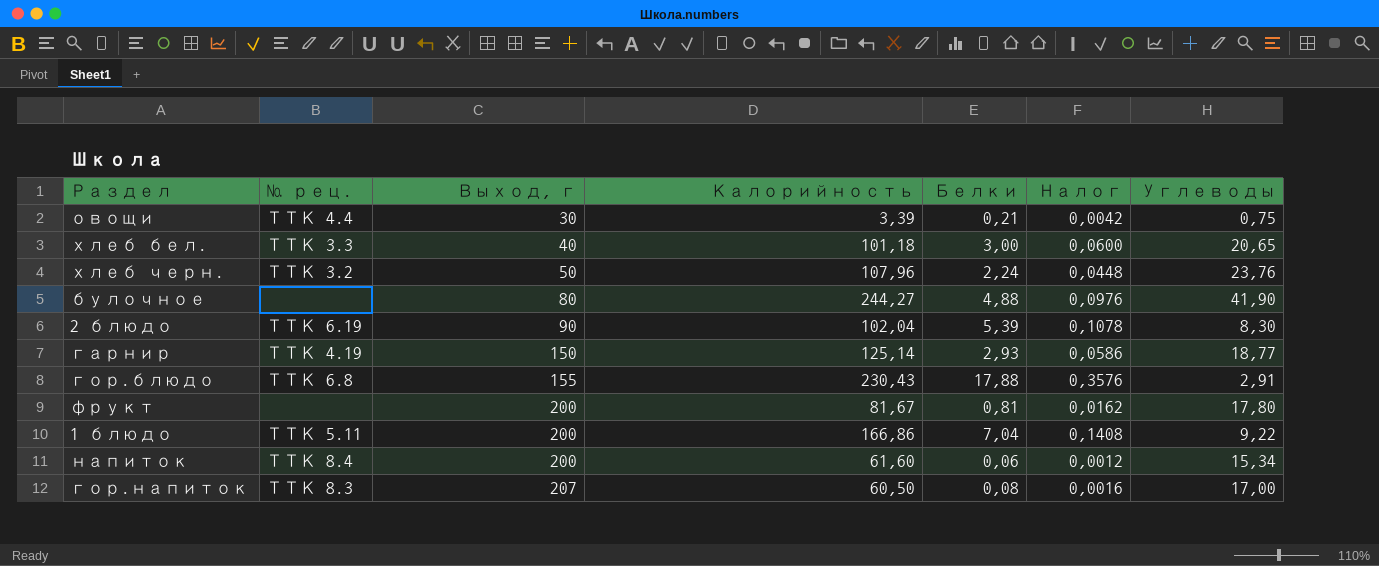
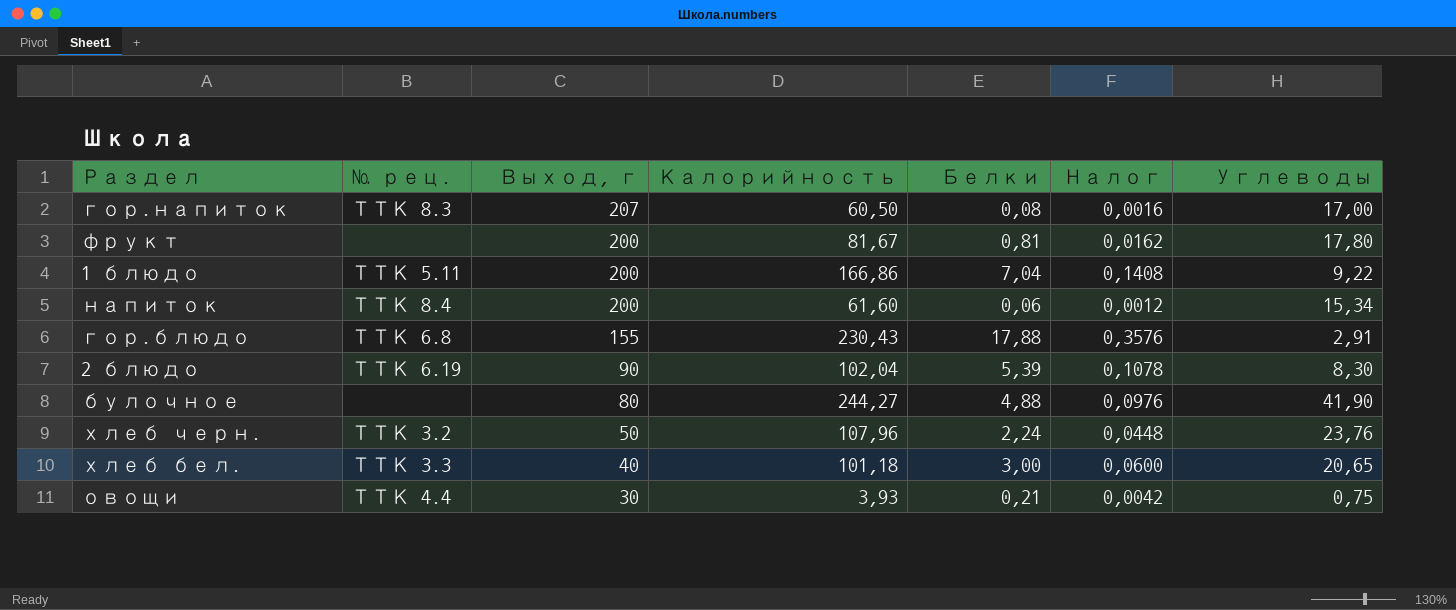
row order: Выход, г ascending -> Выход, г descending
row гарнир: ТТК 4.19 | 150 | 125,14 | 2,93 | 0,0586 | 18,77 -> none
овощи | Калорийность: 3,39 -> 3,93

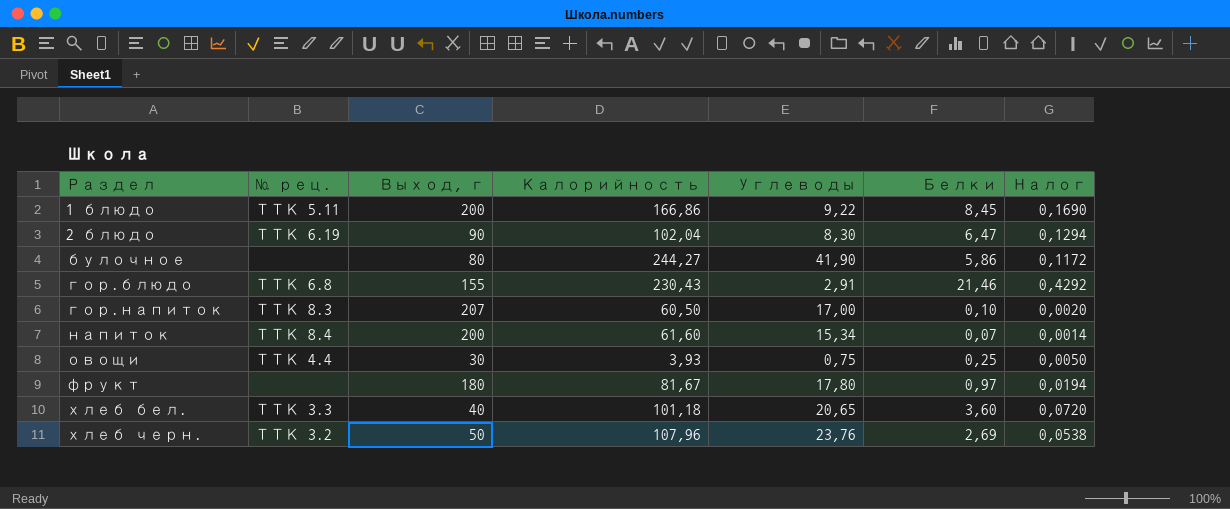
row order: Выход, г descending -> Раздел ascending
column Углеводы | position: 7 -> 5
1 блюдо | Белки: 7,04 -> 8,45
1 блюдо | Налог: 0,1408 -> 0,1690
2 блюдо | Белки: 5,39 -> 6,47
2 блюдо | Налог: 0,1078 -> 0,1294
булочное | Белки: 4,88 -> 5,86
булочное | Налог: 0,0976 -> 0,1172
гор.блюдо | Белки: 17,88 -> 21,46
гор.блюдо | Налог: 0,3576 -> 0,4292
гор.напиток | Белки: 0,08 -> 0,10
гор.напиток | Налог: 0,0016 -> 0,0020
напиток | Белки: 0,06 -> 0,07
напиток | Налог: 0,0012 -> 0,0014
овощи | Белки: 0,21 -> 0,25
овощи | Налог: 0,0042 -> 0,0050
фрукт | Выход, г: 200 -> 180
фрукт | Белки: 0,81 -> 0,97
фрукт | Налог: 0,0162 -> 0,0194
хлеб бел. | Белки: 3,00 -> 3,60
хлеб бел. | Налог: 0,0600 -> 0,0720
хлеб черн. | Белки: 2,24 -> 2,69
хлеб черн. | Налог: 0,0448 -> 0,0538

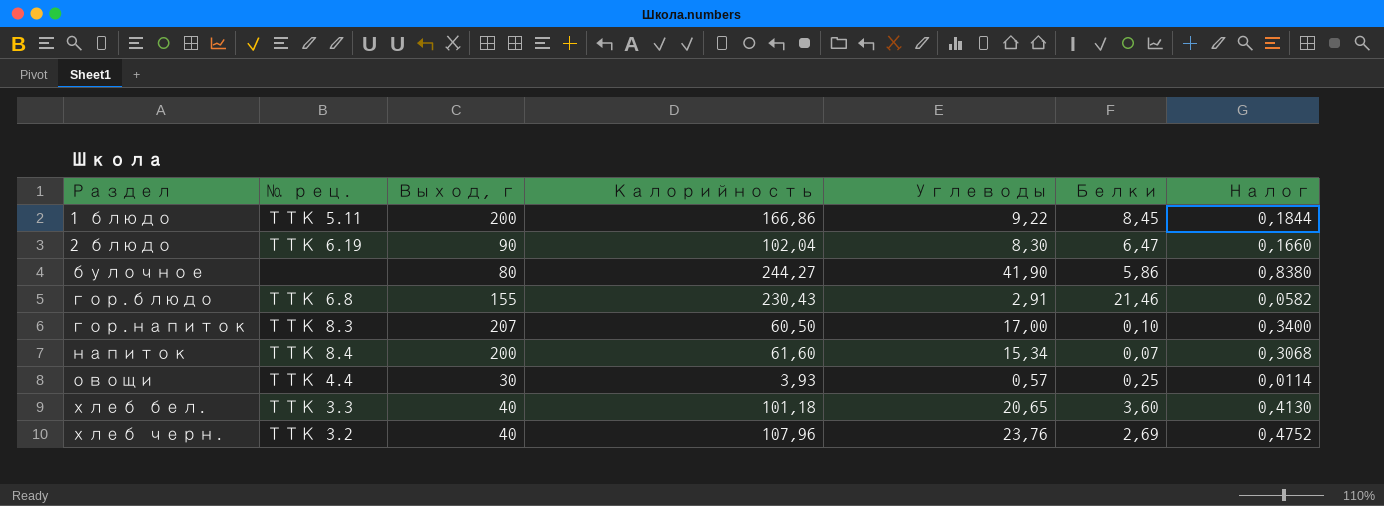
column Налог | formula: [Белки] * 0,02 -> [Углеводы] * 0,02
row фрукт: none | 180 | 81,67 | 17,80 | 0,97 | 0,0194 -> none
овощи | Углеводы: 0,75 -> 0,57
хлеб черн. | Выход, г: 50 -> 40

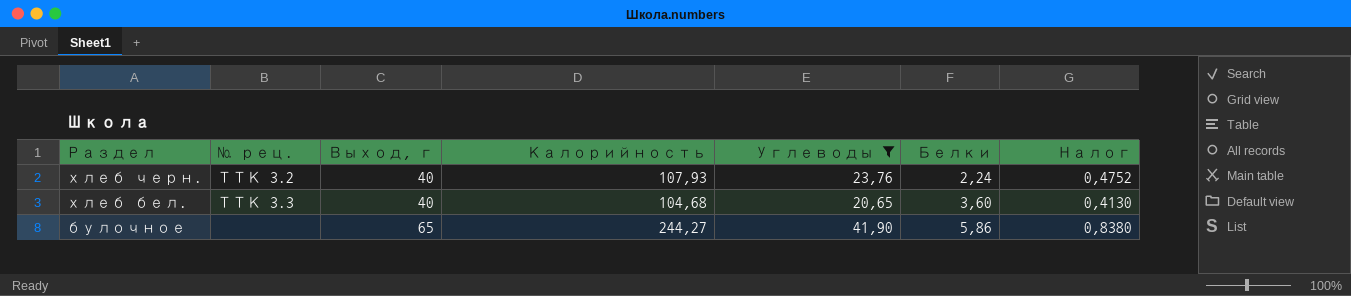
filter: none -> Углеводы >= 20,65
row order: Раздел ascending -> Раздел descending
хлеб черн. | Калорийность: 107,96 -> 107,93
хлеб черн. | Белки: 2,69 -> 2,24
хлеб бел. | Калорийность: 101,18 -> 104,68
булочное | Выход, г: 80 -> 65

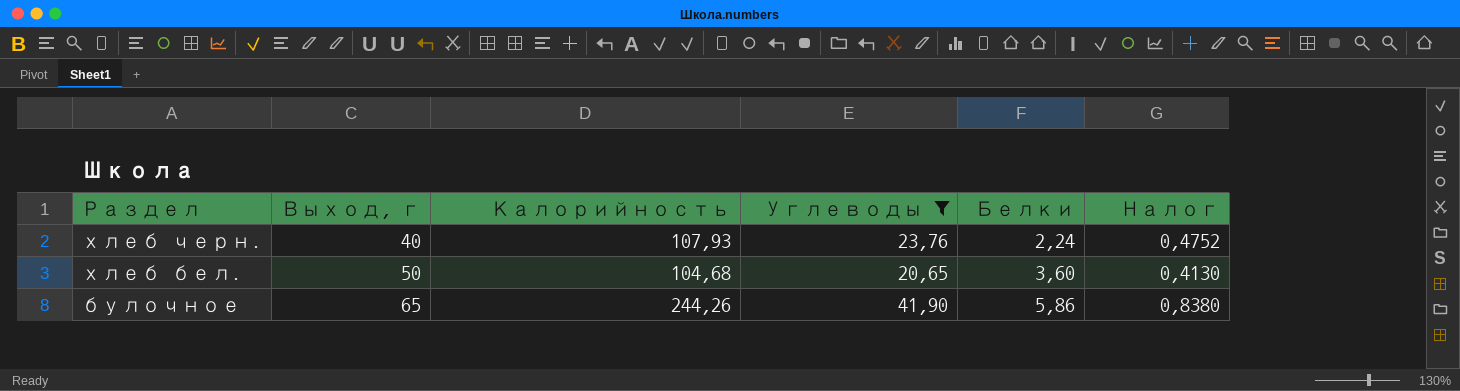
column № рец. | position: 2 -> none
хлеб бел. | Выход, г: 40 -> 50
булочное | Калорийность: 244,27 -> 244,26

